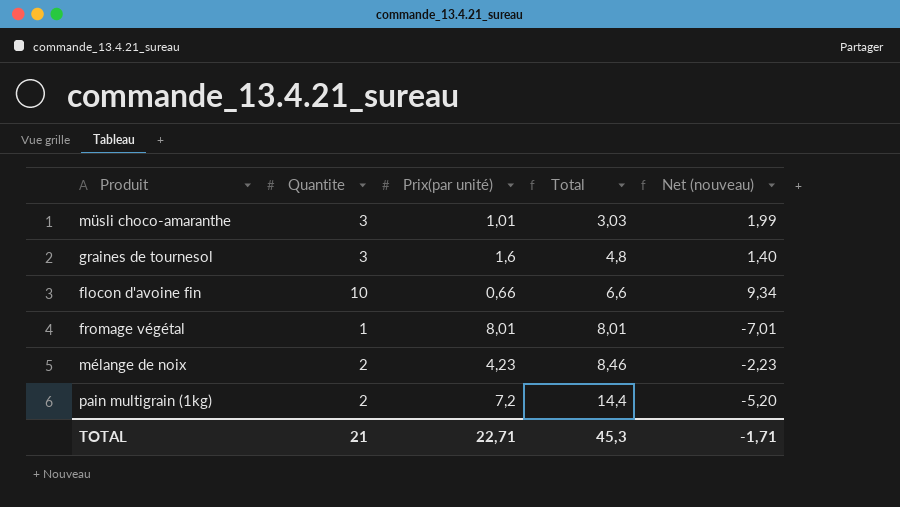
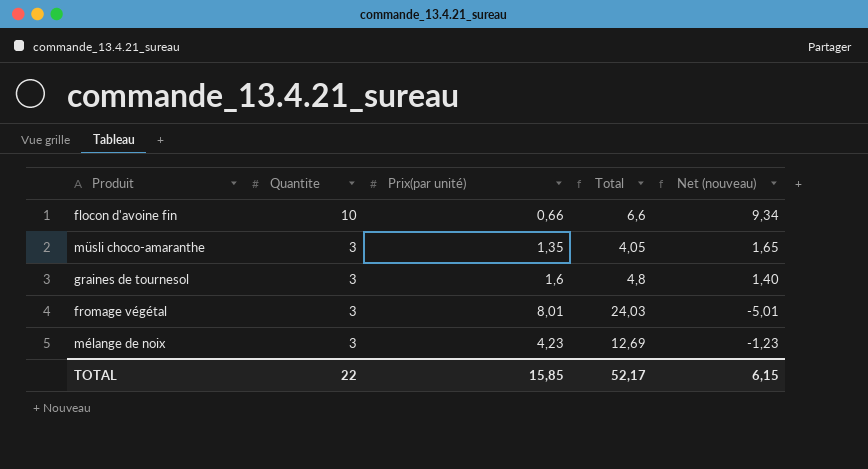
row order: Total ascending -> Quantite descending
row pain multigrain (1kg): 2 | 7,2 | 14,4 | -5,20 -> none
müsli choco-amaranthe | Prix(par unité): 1,01 -> 1,35
müsli choco-amaranthe | Total: 3,03 -> 4,05
müsli choco-amaranthe | Net (nouveau): 1,99 -> 1,65
fromage végétal | Quantite: 1 -> 3
fromage végétal | Total: 8,01 -> 24,03
fromage végétal | Net (nouveau): -7,01 -> -5,01
mélange de noix | Quantite: 2 -> 3
mélange de noix | Total: 8,46 -> 12,69
mélange de noix | Net (nouveau): -2,23 -> -1,23
TOTAL | Quantite: 21 -> 22
TOTAL | Prix(par unité): 22,71 -> 15,85
TOTAL | Total: 45,3 -> 52,17
TOTAL | Net (nouveau): -1,71 -> 6,15

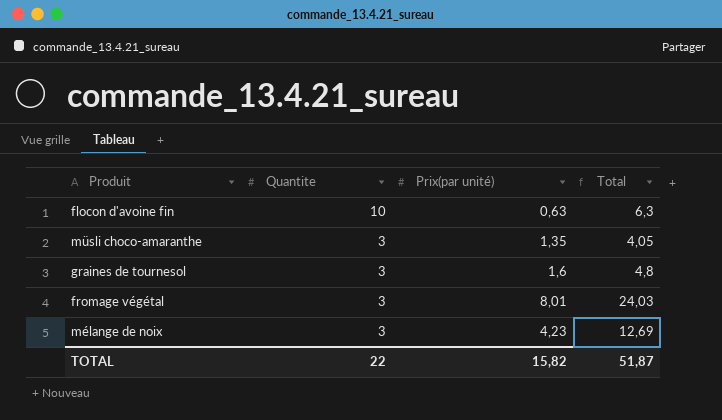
column Net (nouveau) | formula: [Quantite] - [Prix(par unité)] -> none
flocon d'avoine fin | Prix(par unité): 0,66 -> 0,63
flocon d'avoine fin | Total: 6,6 -> 6,3
TOTAL | Prix(par unité): 15,85 -> 15,82
TOTAL | Total: 52,17 -> 51,87

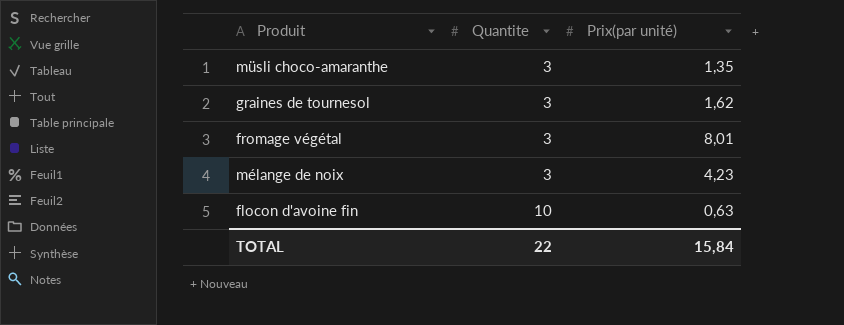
row order: Quantite descending -> Quantite ascending
column Total | formula: [Quantite] * [Prix(par unité)] -> none
graines de tournesol | Prix(par unité): 1,6 -> 1,62
TOTAL | Prix(par unité): 15,82 -> 15,84

